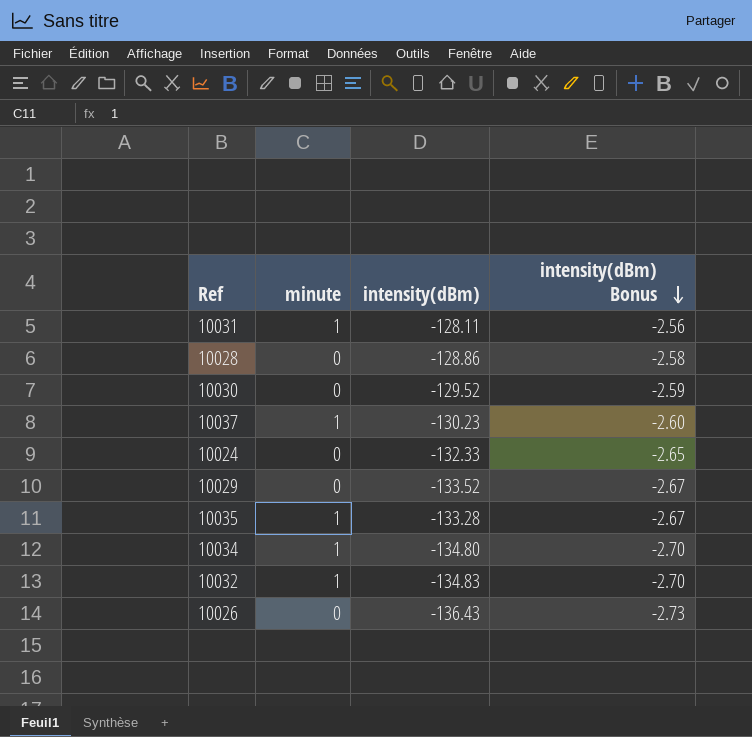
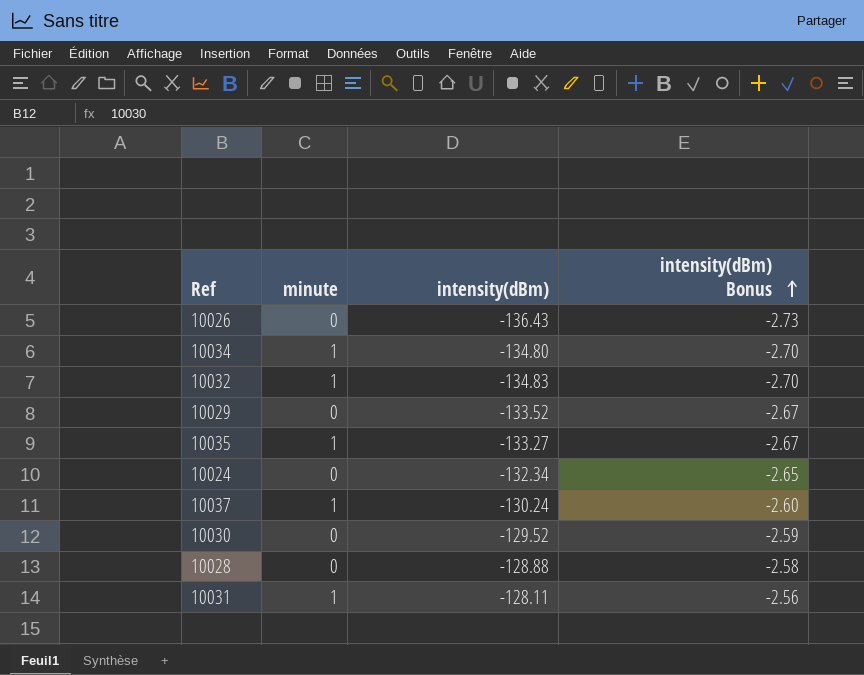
row order: intensity(dBm) Bonus descending -> intensity(dBm) Bonus ascending
10035 | intensity(dBm): -133.28 -> -133.27
10024 | intensity(dBm): -132.33 -> -132.34
10037 | intensity(dBm): -130.23 -> -130.24
10028 | intensity(dBm): -128.86 -> -128.88

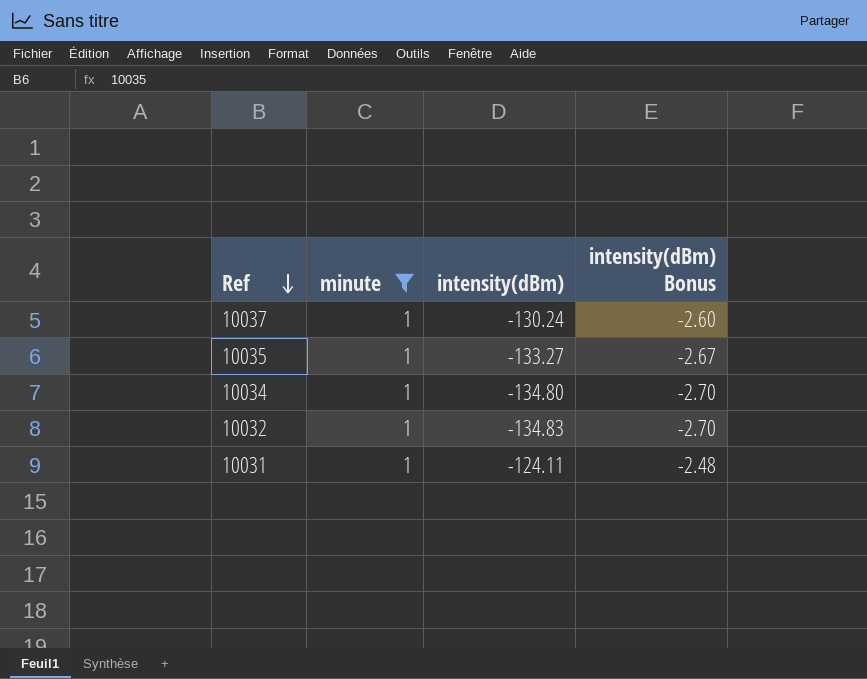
filter: none -> minute = 1
row order: intensity(dBm) Bonus ascending -> Ref descending
10031 | intensity(dBm): -128.11 -> -124.11
10031 | intensity(dBm) Bonus: -2.56 -> -2.48

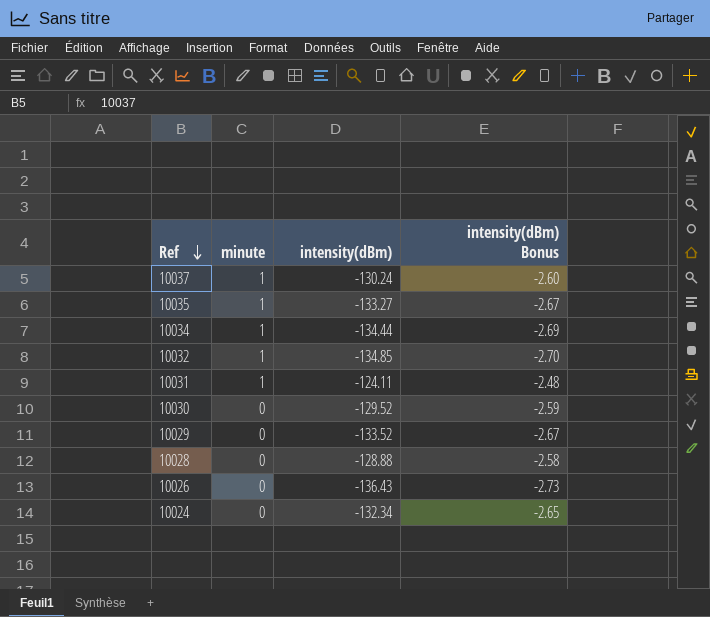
filter: minute = 1 -> none
10034 | intensity(dBm): -134.80 -> -134.44
10034 | intensity(dBm) Bonus: -2.70 -> -2.69
10032 | intensity(dBm): -134.83 -> -134.85

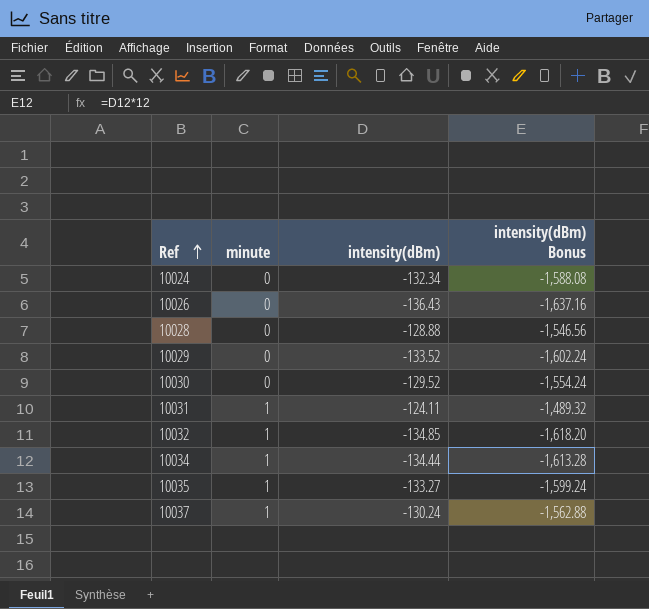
row order: Ref descending -> Ref ascending
column intensity(dBm) Bonus | formula: [intensity(dBm)] * 0.02 -> [intensity(dBm)] * 12

